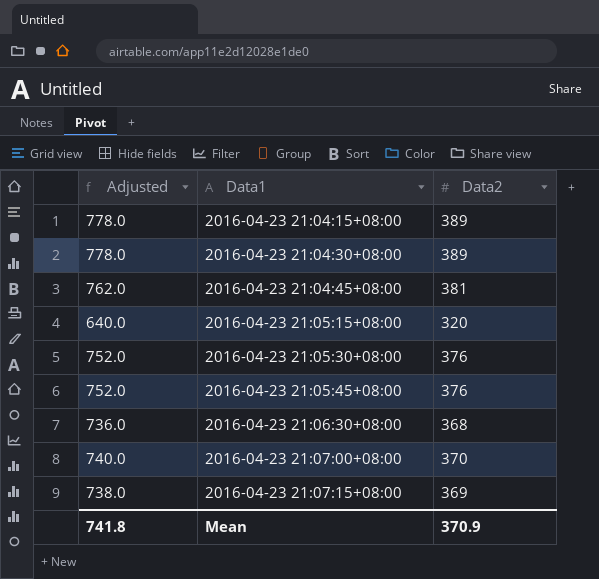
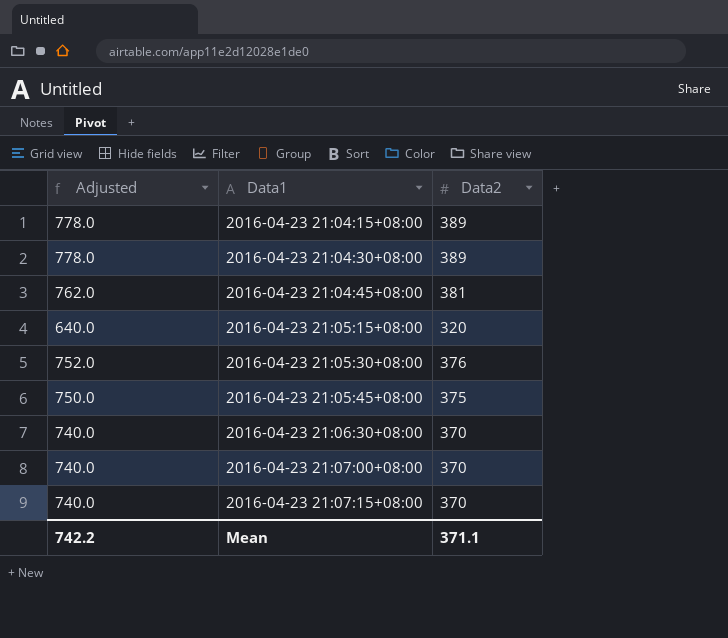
2016-04-23 21:05:45+08:00 | Adjusted: 752.0 -> 750.0
2016-04-23 21:05:45+08:00 | Data2: 376 -> 375
2016-04-23 21:06:30+08:00 | Adjusted: 736.0 -> 740.0
2016-04-23 21:06:30+08:00 | Data2: 368 -> 370
2016-04-23 21:07:15+08:00 | Adjusted: 738.0 -> 740.0
2016-04-23 21:07:15+08:00 | Data2: 369 -> 370
Mean | Adjusted: 741.8 -> 742.2
Mean | Data2: 370.9 -> 371.1

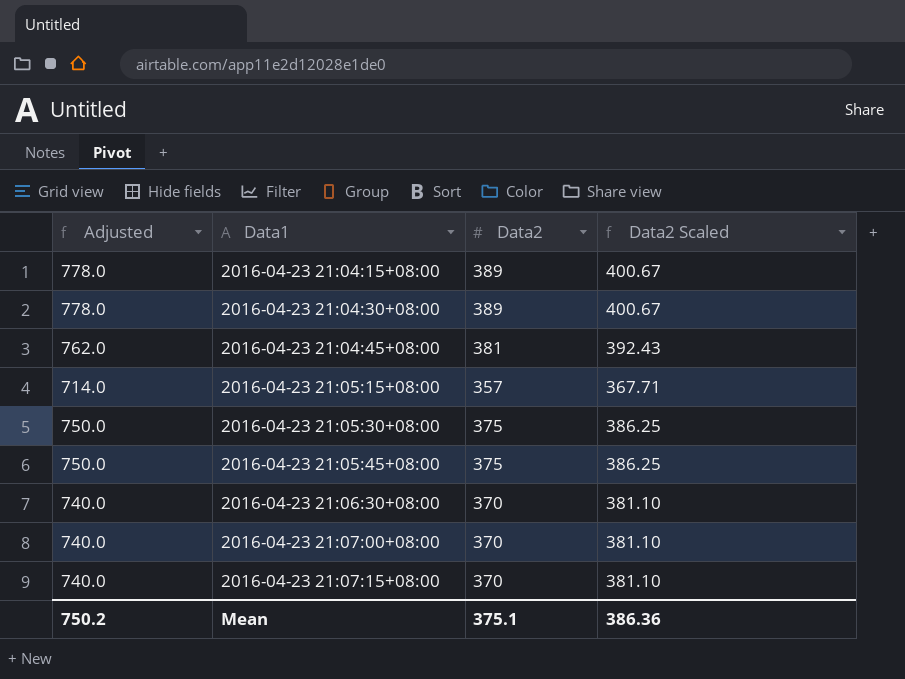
column Data2 Scaled | formula: none -> [Data2] * 1.03
2016-04-23 21:05:15+08:00 | Adjusted: 640.0 -> 714.0
2016-04-23 21:05:15+08:00 | Data2: 320 -> 357
2016-04-23 21:05:30+08:00 | Adjusted: 752.0 -> 750.0
2016-04-23 21:05:30+08:00 | Data2: 376 -> 375
Mean | Adjusted: 742.2 -> 750.2
Mean | Data2: 371.1 -> 375.1

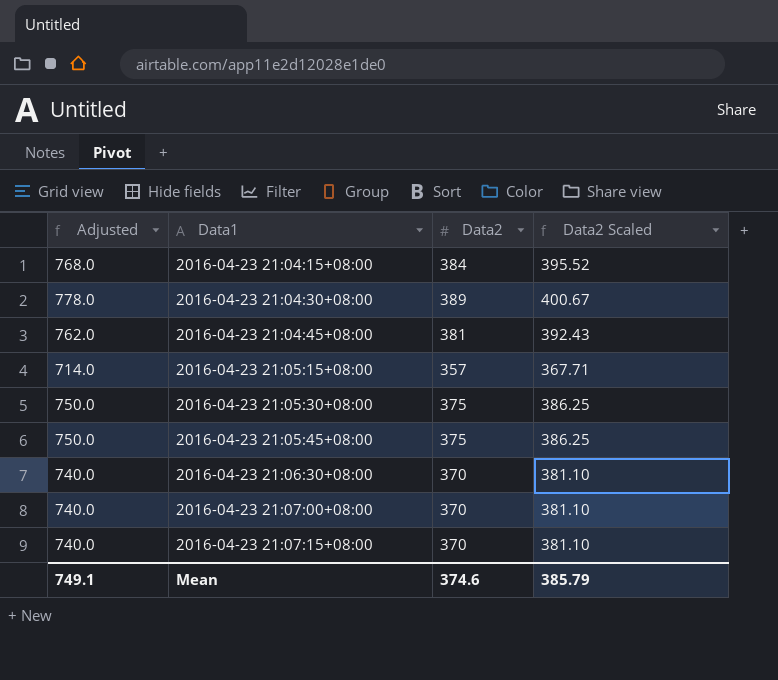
2016-04-23 21:04:15+08:00 | Adjusted: 778.0 -> 768.0
2016-04-23 21:04:15+08:00 | Data2: 389 -> 384
2016-04-23 21:04:15+08:00 | Data2 Scaled: 400.67 -> 395.52
Mean | Adjusted: 750.2 -> 749.1
Mean | Data2: 375.1 -> 374.6
Mean | Data2 Scaled: 386.36 -> 385.79

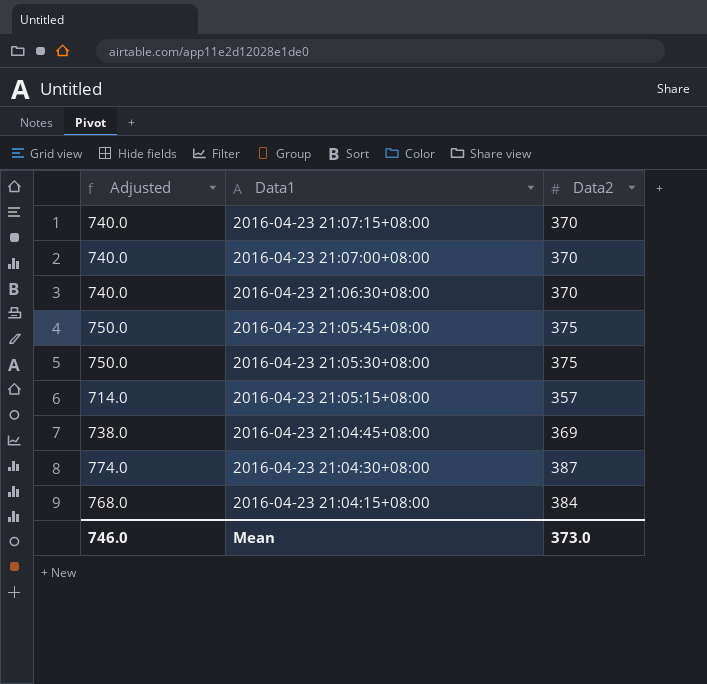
row order: Data1 ascending -> Data1 descending
column Data2 Scaled | formula: [Data2] * 1.03 -> none
2016-04-23 21:04:45+08:00 | Adjusted: 762.0 -> 738.0
2016-04-23 21:04:45+08:00 | Data2: 381 -> 369
2016-04-23 21:04:30+08:00 | Adjusted: 778.0 -> 774.0
2016-04-23 21:04:30+08:00 | Data2: 389 -> 387
Mean | Adjusted: 749.1 -> 746.0
Mean | Data2: 374.6 -> 373.0

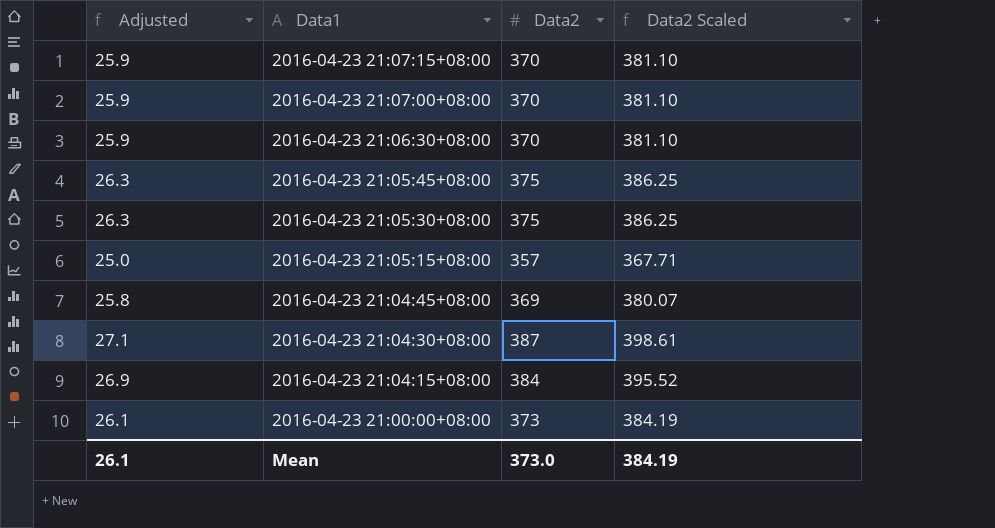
column Adjusted | formula: [Data2] * 2 -> [Data2] * 0.07
column Data2 Scaled | formula: none -> [Data2] * 1.03
row 2016-04-23 21:00:00+08:00: none -> 26.1 | 373 | 384.19
Mean | Adjusted: 746.0 -> 26.1

